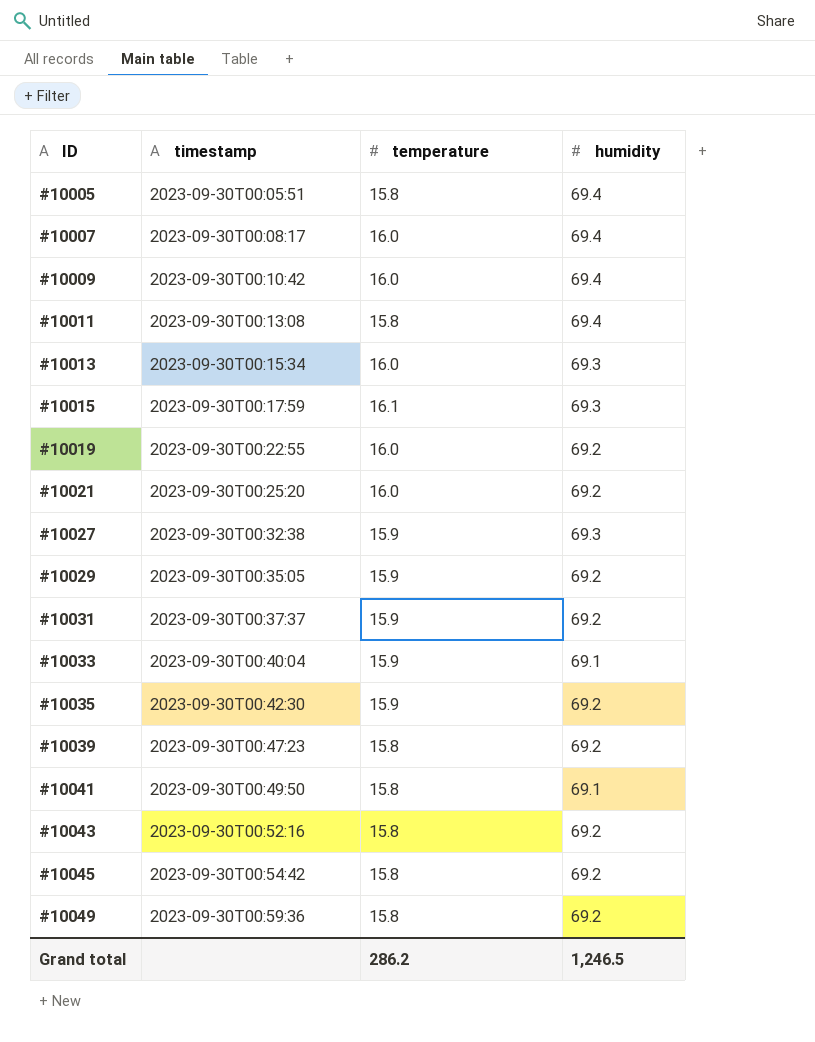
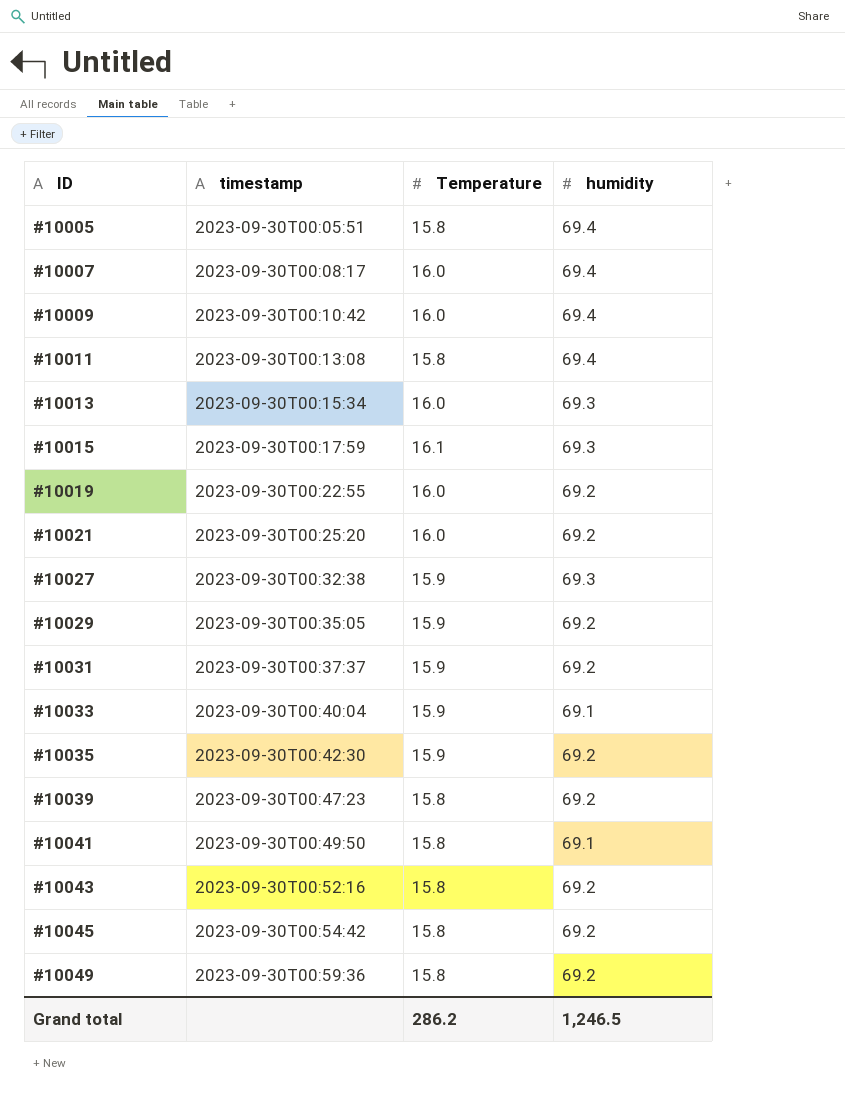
column name: temperature -> Temperature

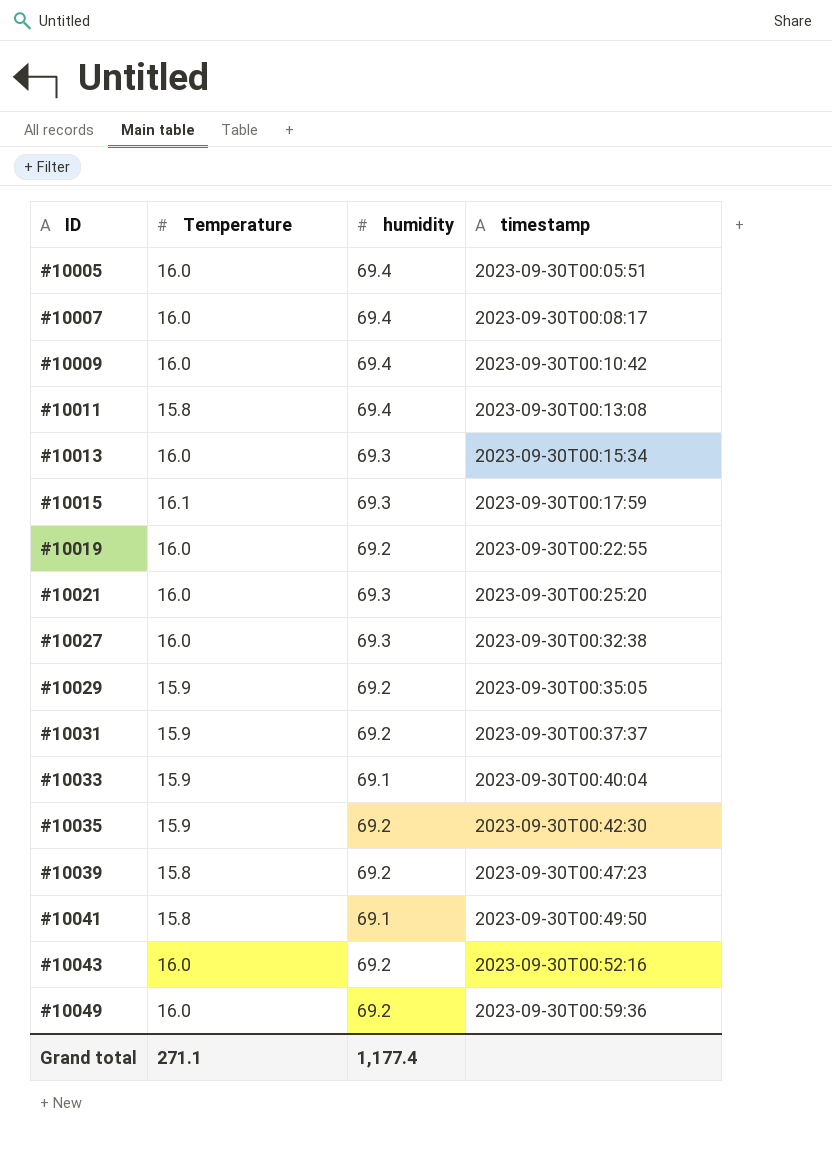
column timestamp | position: 2 -> 4
row #10045: 2023-09-30T00:54:42 | 15.8 | 69.2 -> none
#10005 | Temperature: 15.8 -> 16.0
#10021 | humidity: 69.2 -> 69.3
#10027 | Temperature: 15.9 -> 16.0
#10043 | Temperature: 15.8 -> 16.0
#10049 | Temperature: 15.8 -> 16.0
Grand total | Temperature: 286.2 -> 271.1
Grand total | humidity: 1,246.5 -> 1,177.4

